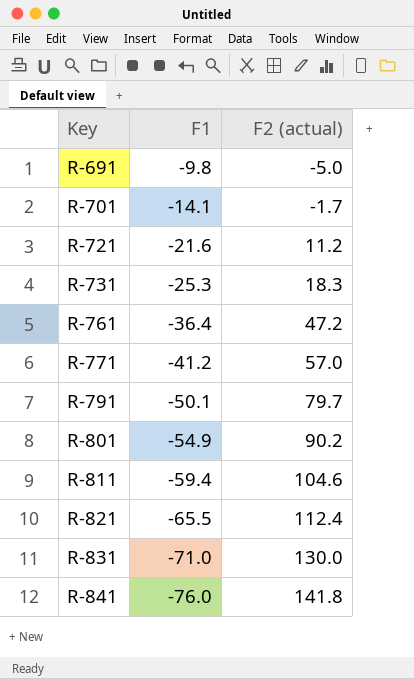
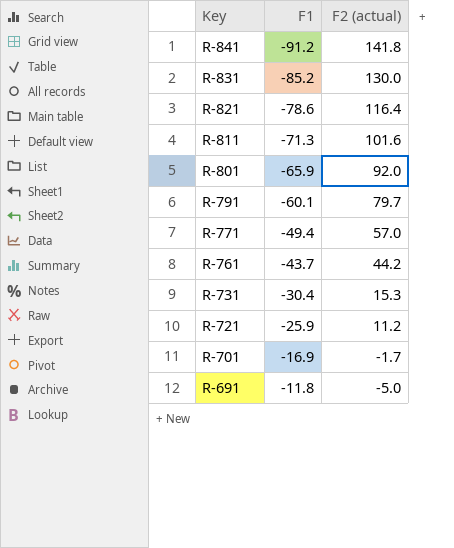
row order: Key ascending -> Key descending
R-841 | F1: -76.0 -> -91.2
R-831 | F1: -71.0 -> -85.2
R-821 | F1: -65.5 -> -78.6
R-821 | F2 (actual): 112.4 -> 116.4
R-811 | F1: -59.4 -> -71.3
R-811 | F2 (actual): 104.6 -> 101.6
R-801 | F1: -54.9 -> -65.9
R-801 | F2 (actual): 90.2 -> 92.0
R-791 | F1: -50.1 -> -60.1
R-771 | F1: -41.2 -> -49.4
R-761 | F1: -36.4 -> -43.7
R-761 | F2 (actual): 47.2 -> 44.2
R-731 | F1: -25.3 -> -30.4
R-731 | F2 (actual): 18.3 -> 15.3
R-721 | F1: -21.6 -> -25.9
R-701 | F1: -14.1 -> -16.9
R-691 | F1: -9.8 -> -11.8

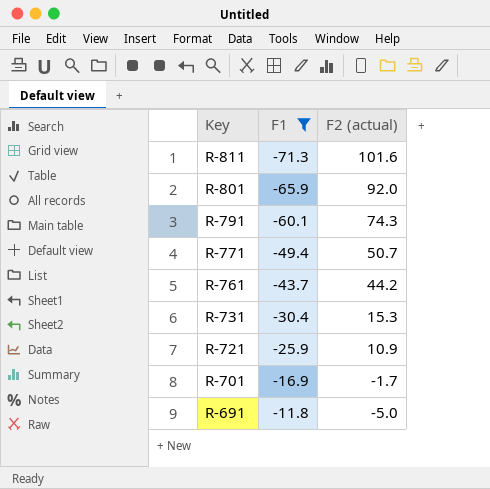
filter: none -> F1 >= -71.3
R-791 | F2 (actual): 79.7 -> 74.3
R-771 | F2 (actual): 57.0 -> 50.7
R-721 | F2 (actual): 11.2 -> 10.9

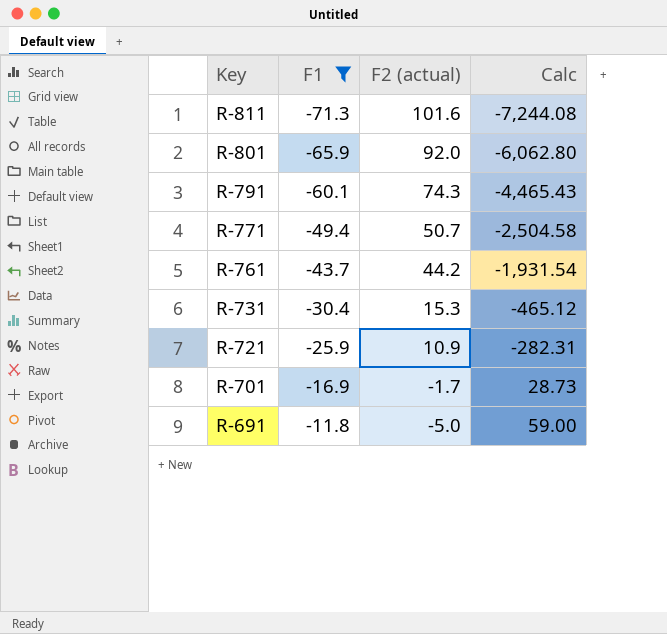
column Calc | formula: none -> [F1] * [F2 (actual)]

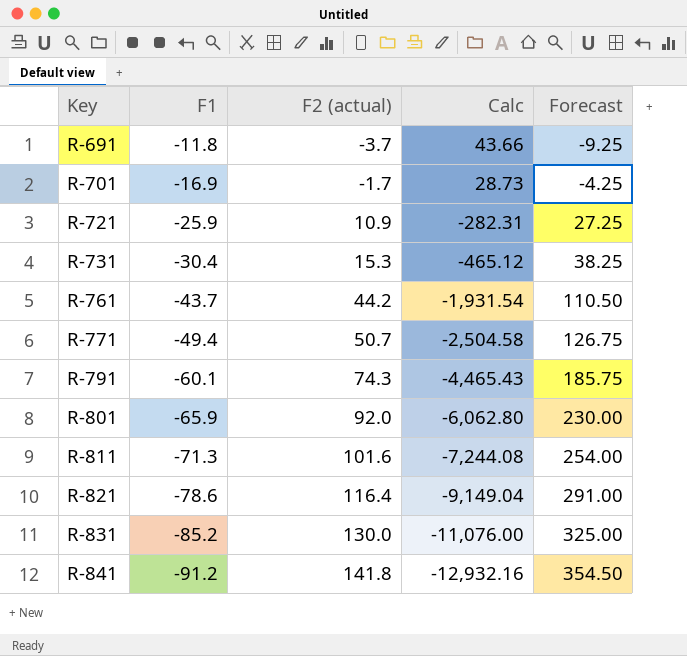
filter: F1 >= -71.3 -> none
row order: Key descending -> Key ascending
column Forecast | formula: none -> [F2 (actual)] * 2.5
R-691 | F2 (actual): -5.0 -> -3.7
R-691 | Calc: 59.00 -> 43.66

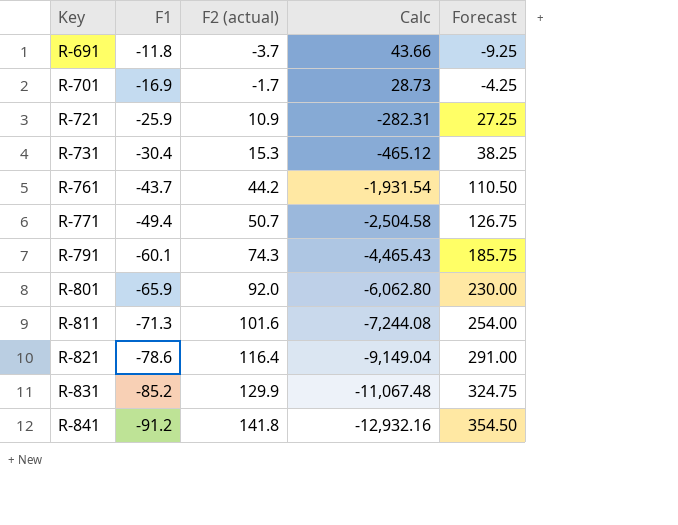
R-831 | F2 (actual): 130.0 -> 129.9
R-831 | Calc: -11,076.00 -> -11,067.48
R-831 | Forecast: 325.00 -> 324.75

